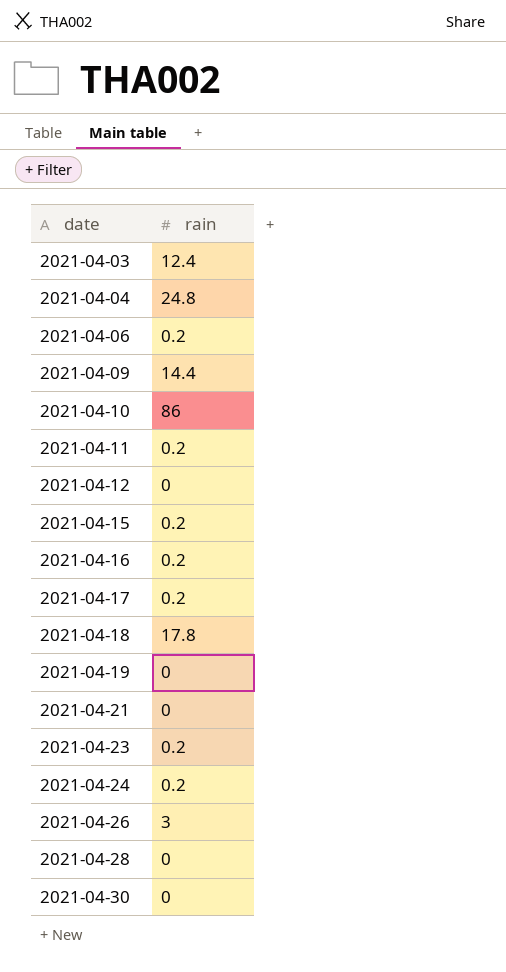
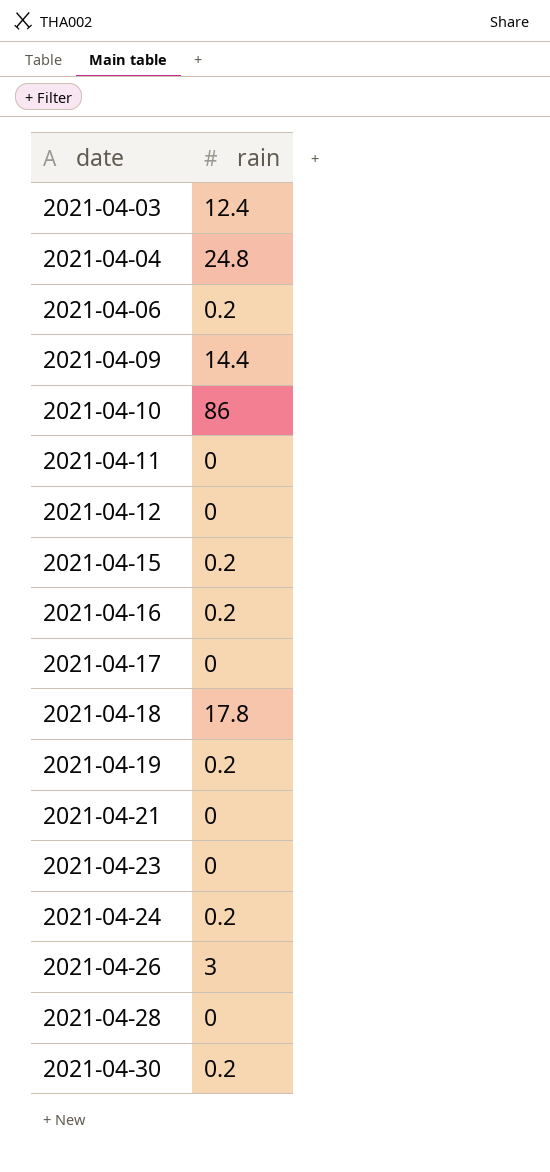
2021-04-11 | rain: 0.2 -> 0
2021-04-17 | rain: 0.2 -> 0
2021-04-19 | rain: 0 -> 0.2
2021-04-23 | rain: 0.2 -> 0
2021-04-30 | rain: 0 -> 0.2

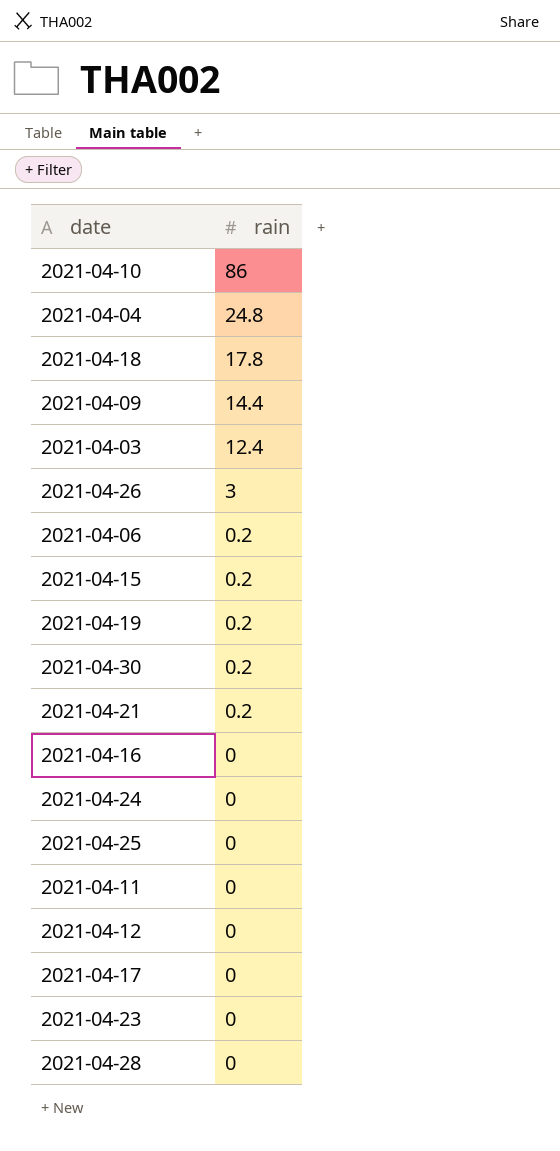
row order: date ascending -> rain descending
2021-04-21 | rain: 0 -> 0.2
2021-04-16 | rain: 0.2 -> 0
2021-04-24 | rain: 0.2 -> 0
row 2021-04-25: none -> 0

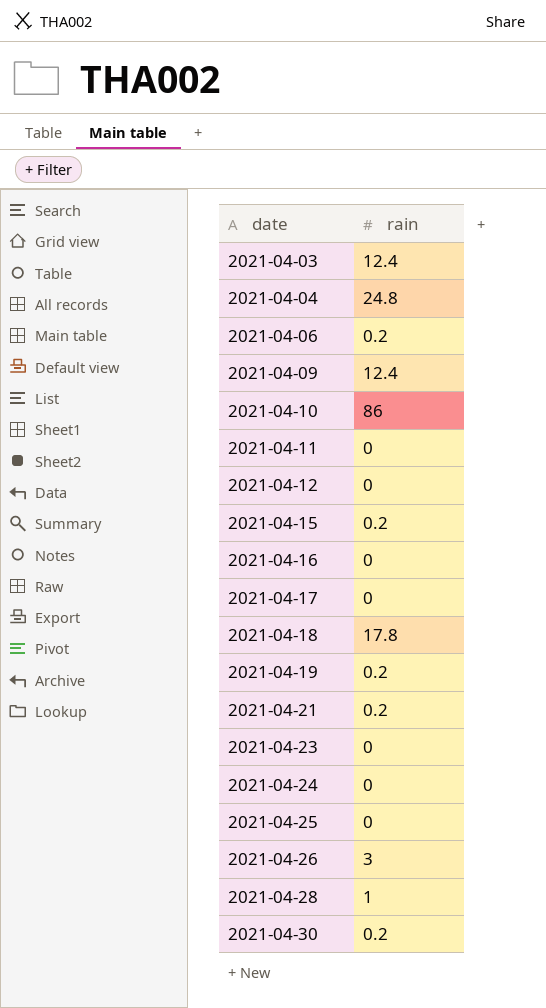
row order: rain descending -> date ascending
2021-04-09 | rain: 14.4 -> 12.4
2021-04-28 | rain: 0 -> 1

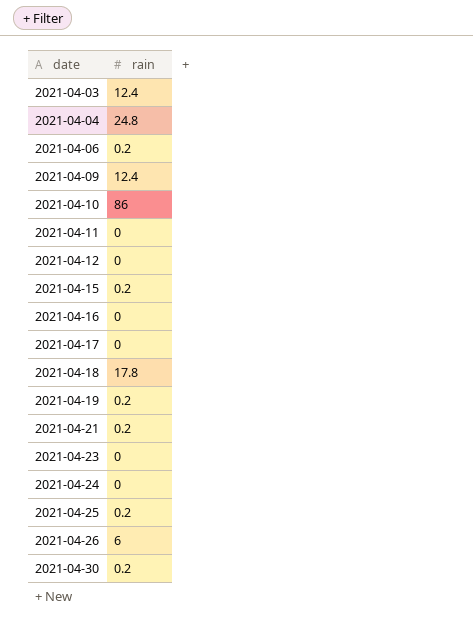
row 2021-04-28: 1 -> none
2021-04-25 | rain: 0 -> 0.2
2021-04-26 | rain: 3 -> 6

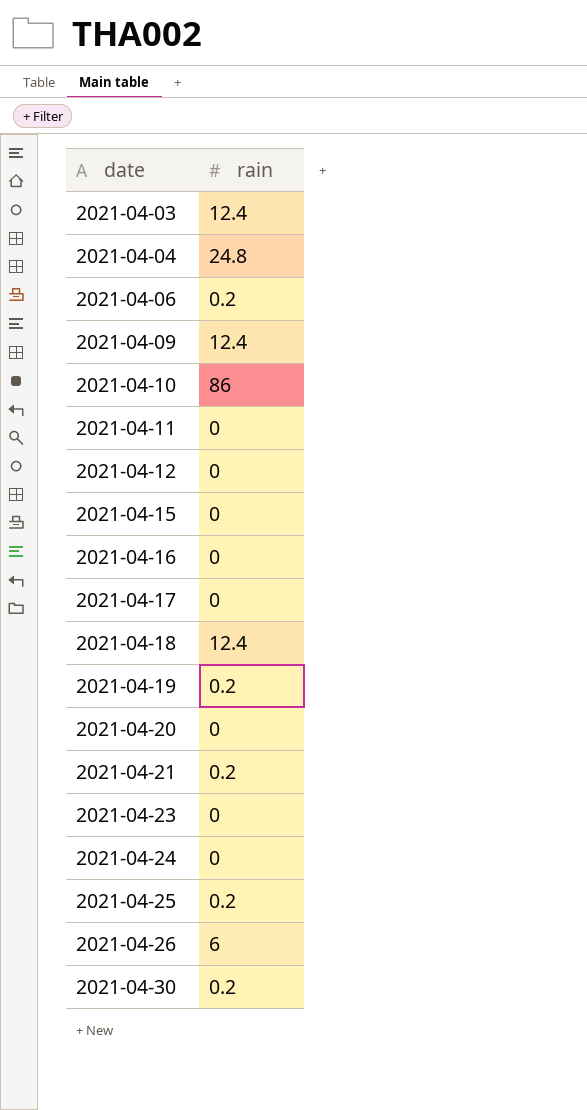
2021-04-15 | rain: 0.2 -> 0
2021-04-18 | rain: 17.8 -> 12.4
row 2021-04-20: none -> 0

